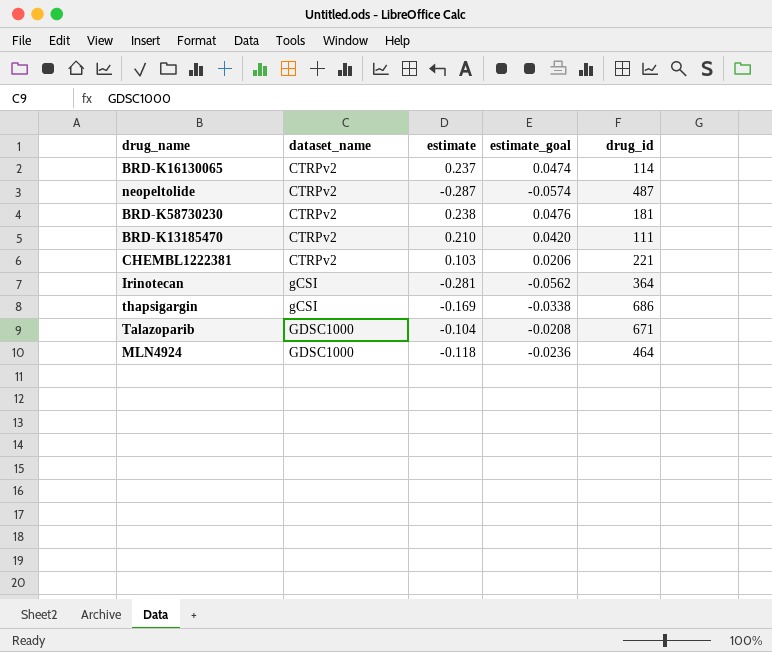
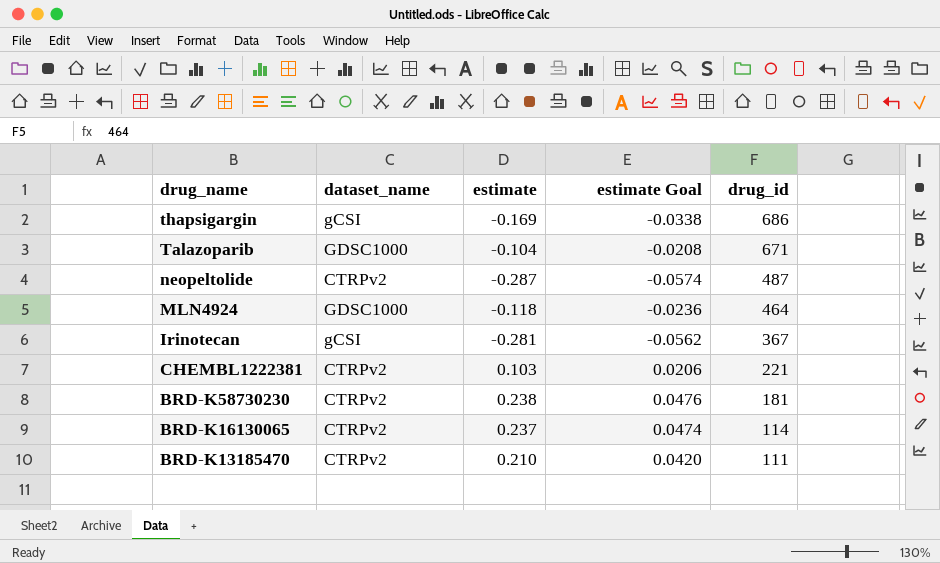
row order: dataset_name ascending -> drug_name descending
column name: estimate_goal -> estimate Goal
Irinotecan | drug_id: 364 -> 367

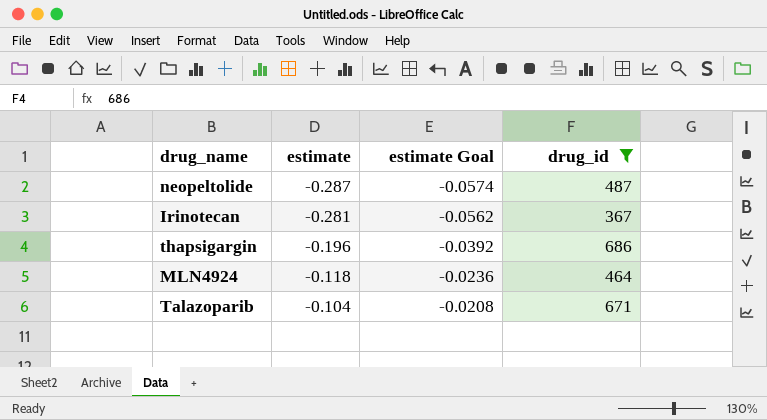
filter: none -> drug_id >= 367
row order: drug_name descending -> estimate ascending
column dataset_name | position: 2 -> none
thapsigargin | estimate: -0.169 -> -0.196
thapsigargin | estimate Goal: -0.0338 -> -0.0392

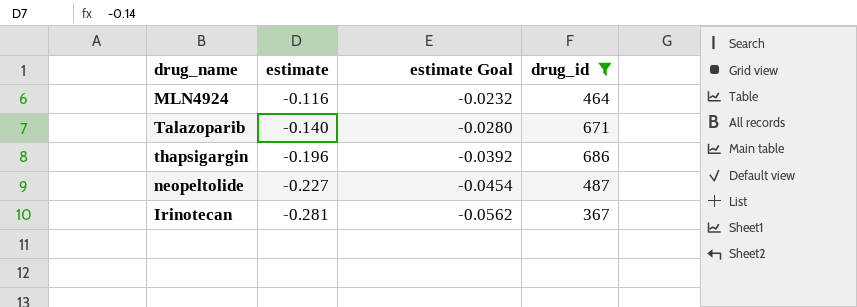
row order: estimate ascending -> estimate descending
MLN4924 | estimate: -0.118 -> -0.116
MLN4924 | estimate Goal: -0.0236 -> -0.0232
Talazoparib | estimate: -0.104 -> -0.140
Talazoparib | estimate Goal: -0.0208 -> -0.0280
neopeltolide | estimate: -0.287 -> -0.227
neopeltolide | estimate Goal: -0.0574 -> -0.0454

